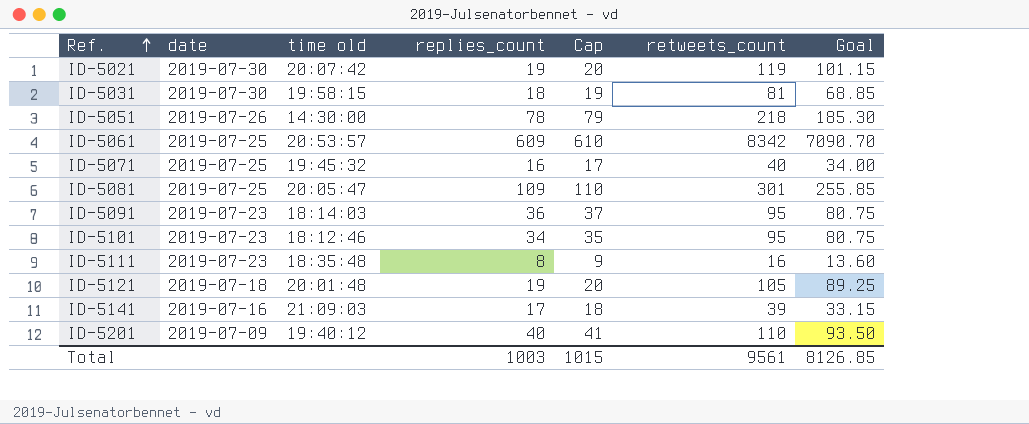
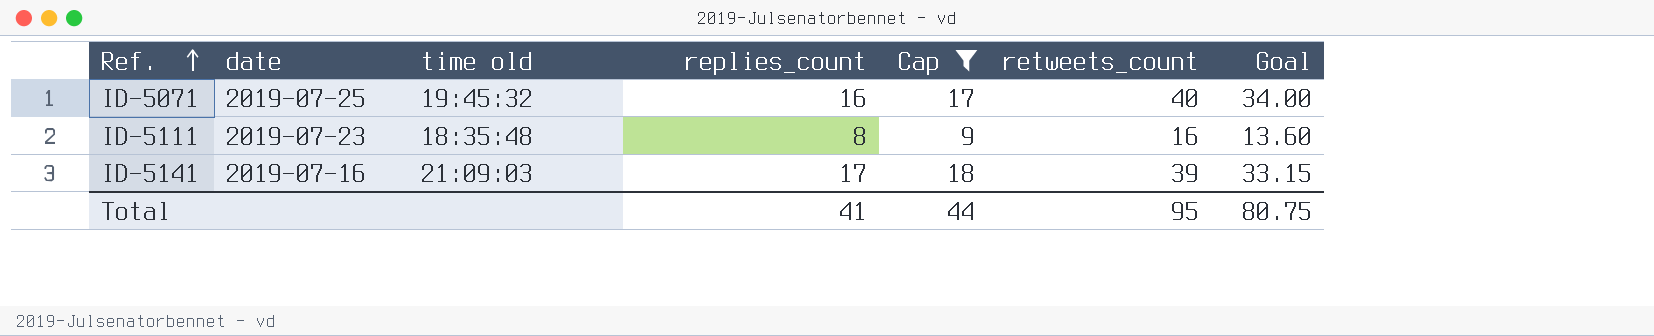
filter: none -> Cap <= 18
Total | replies_count: 1003 -> 41
Total | Cap: 1015 -> 44
Total | retweets_count: 9561 -> 95
Total | Goal: 8126.85 -> 80.75

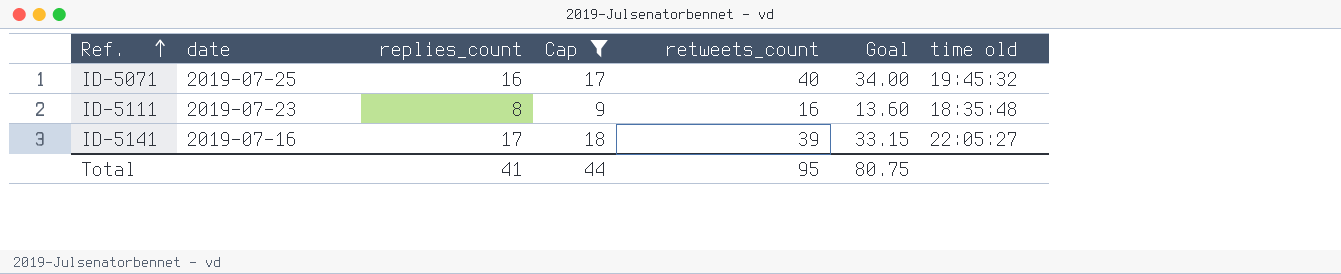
column time old | position: 3 -> 7
ID-5141 | time old: 21:09:03 -> 22:05:27

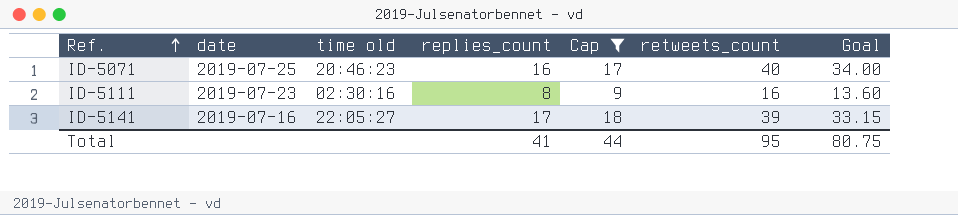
column time old | position: 7 -> 3
ID-5071 | time old: 19:45:32 -> 20:46:23
ID-5111 | time old: 18:35:48 -> 02:30:16

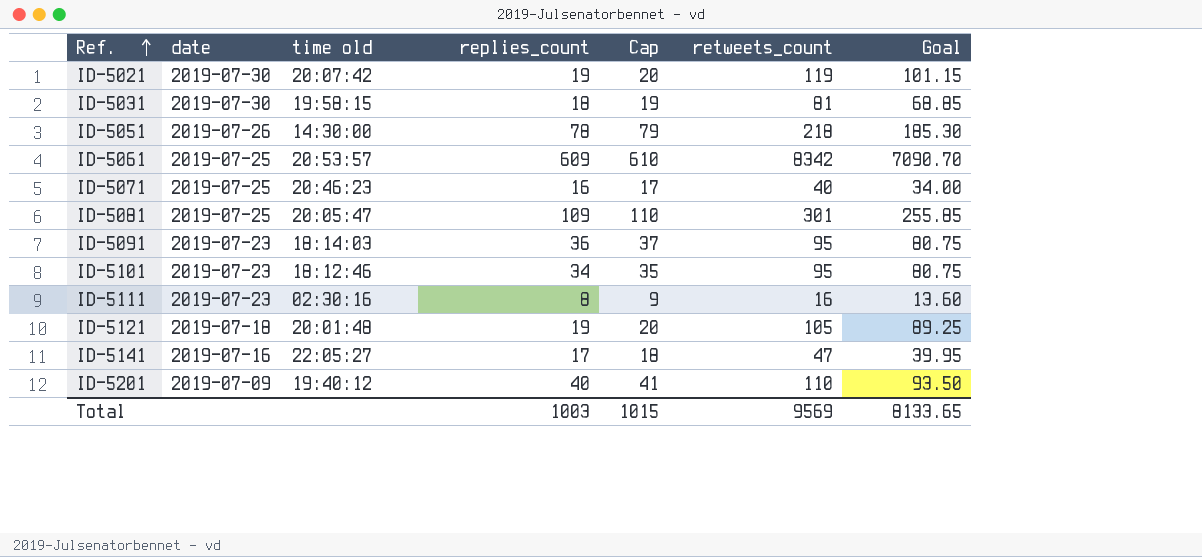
filter: Cap <= 18 -> none
ID-5141 | retweets_count: 39 -> 47
ID-5141 | Goal: 33.15 -> 39.95
Total | replies_count: 41 -> 1003
Total | Cap: 44 -> 1015
Total | retweets_count: 95 -> 9569
Total | Goal: 80.75 -> 8133.65

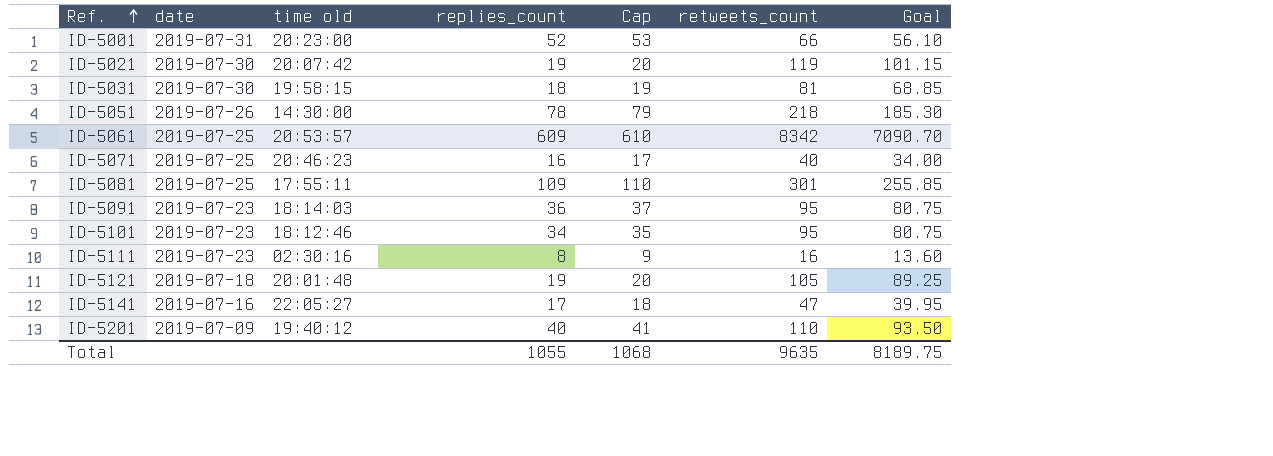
row ID-5001: none -> 2019-07-31 | 20:23:00 | 52 | 53 | 66 | 56.10
ID-5081 | time old: 20:05:47 -> 17:55:11
Total | replies_count: 1003 -> 1055
Total | Cap: 1015 -> 1068
Total | retweets_count: 9569 -> 9635
Total | Goal: 8133.65 -> 8189.75

